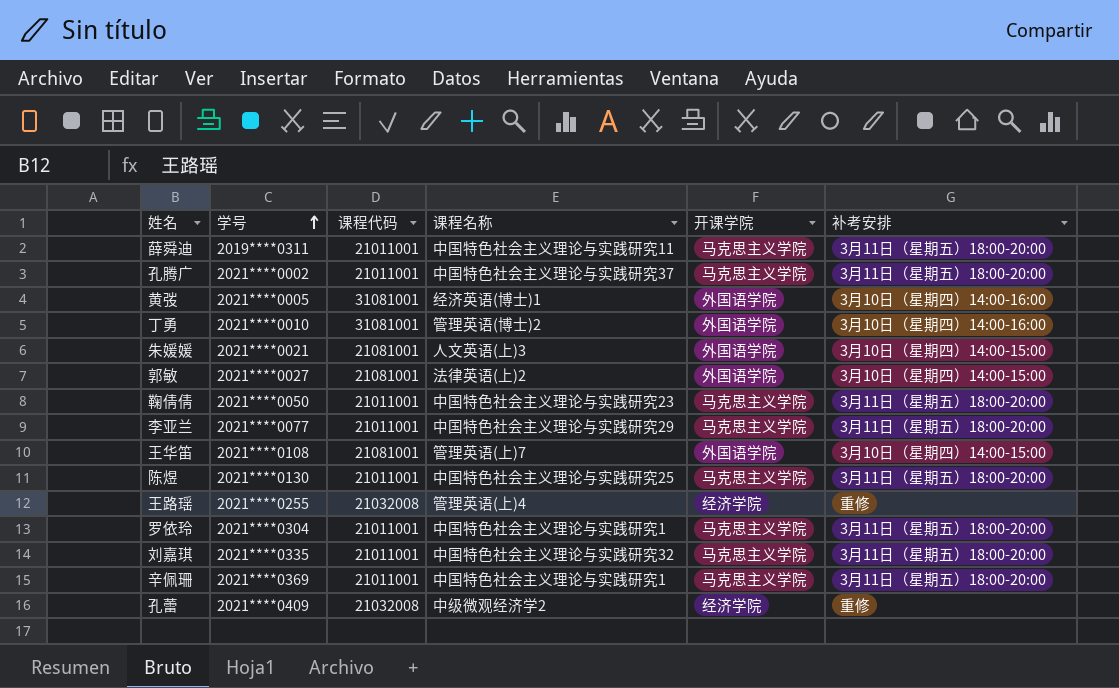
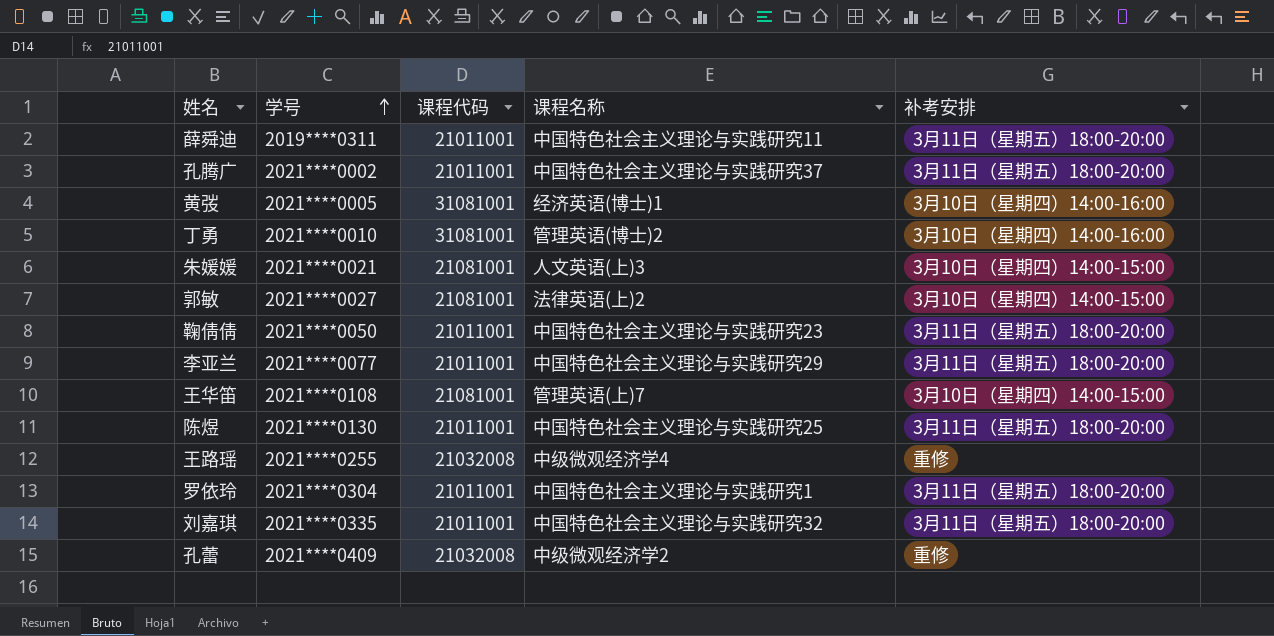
column 开课学院 | position: 5 -> none
row 辛佩珊: 2021****0369 | 21011001 | 中国特色社会主义理论与实践研究1 | 马克思主义学院 | 3月11日（星期五）18:00-20:00 -> none
王路瑶 | 课程名称: 管理英语(上)4 -> 中级微观经济学4

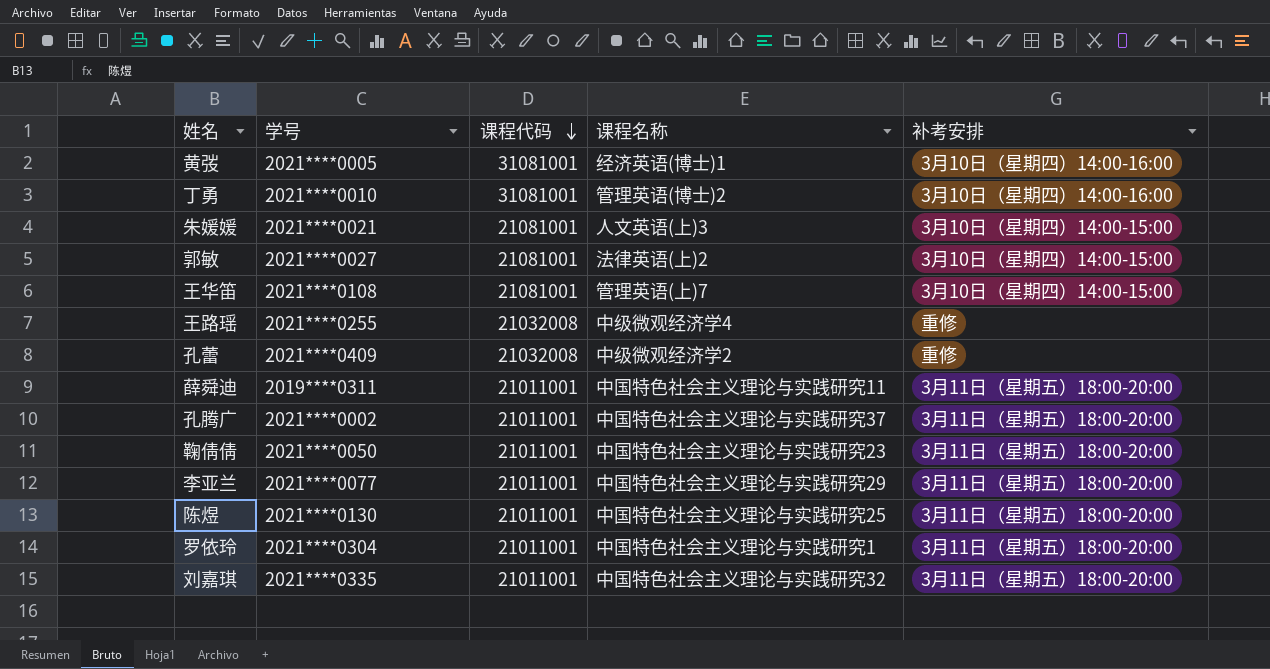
row order: 学号 ascending -> 课程代码 descending

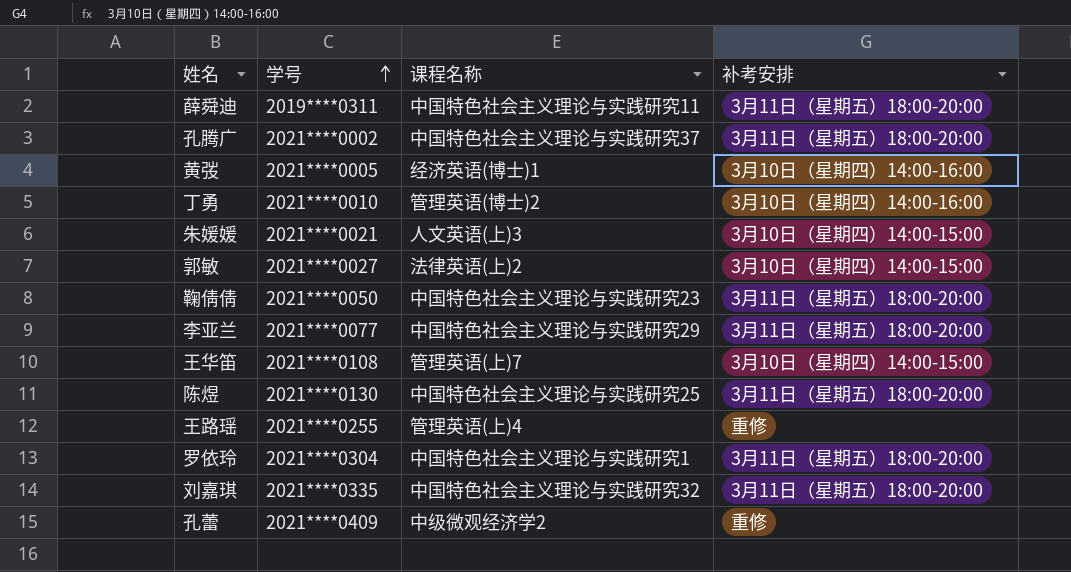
row order: 课程代码 descending -> 学号 ascending
column 课程代码 | position: 3 -> none
王路瑶 | 课程名称: 中级微观经济学4 -> 管理英语(上)4

